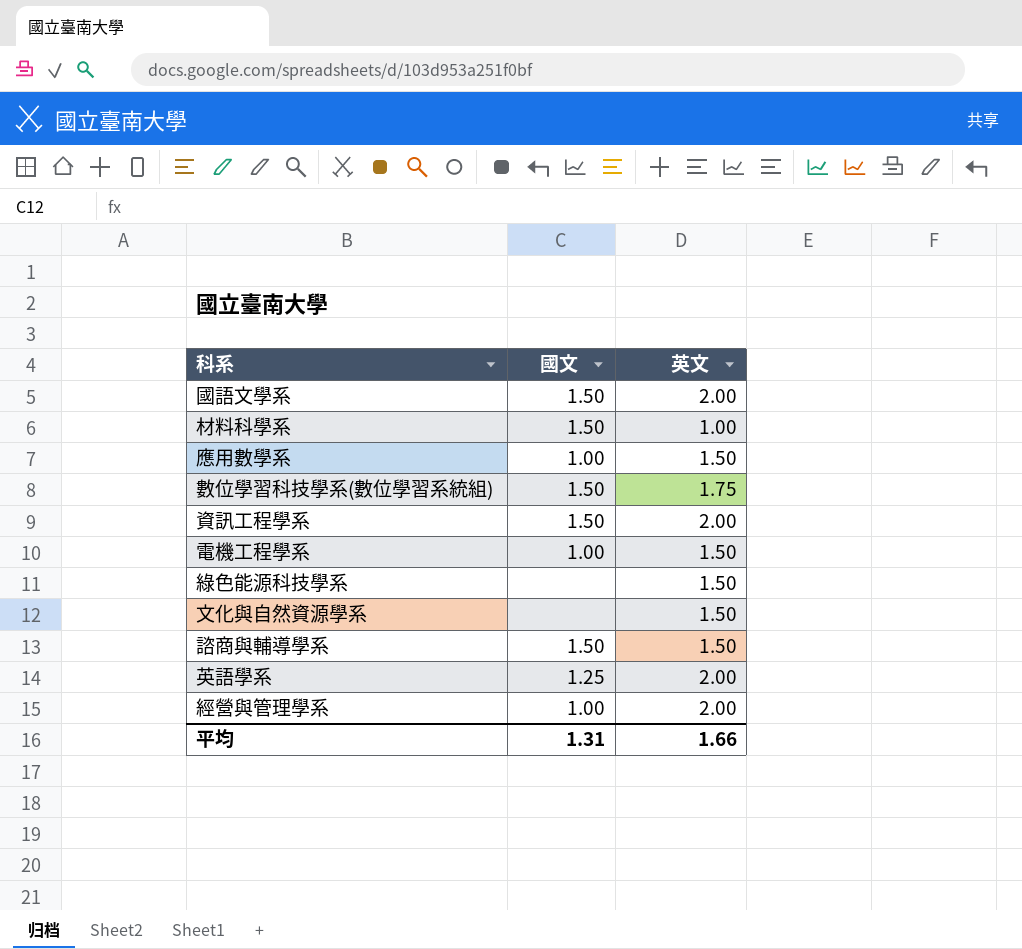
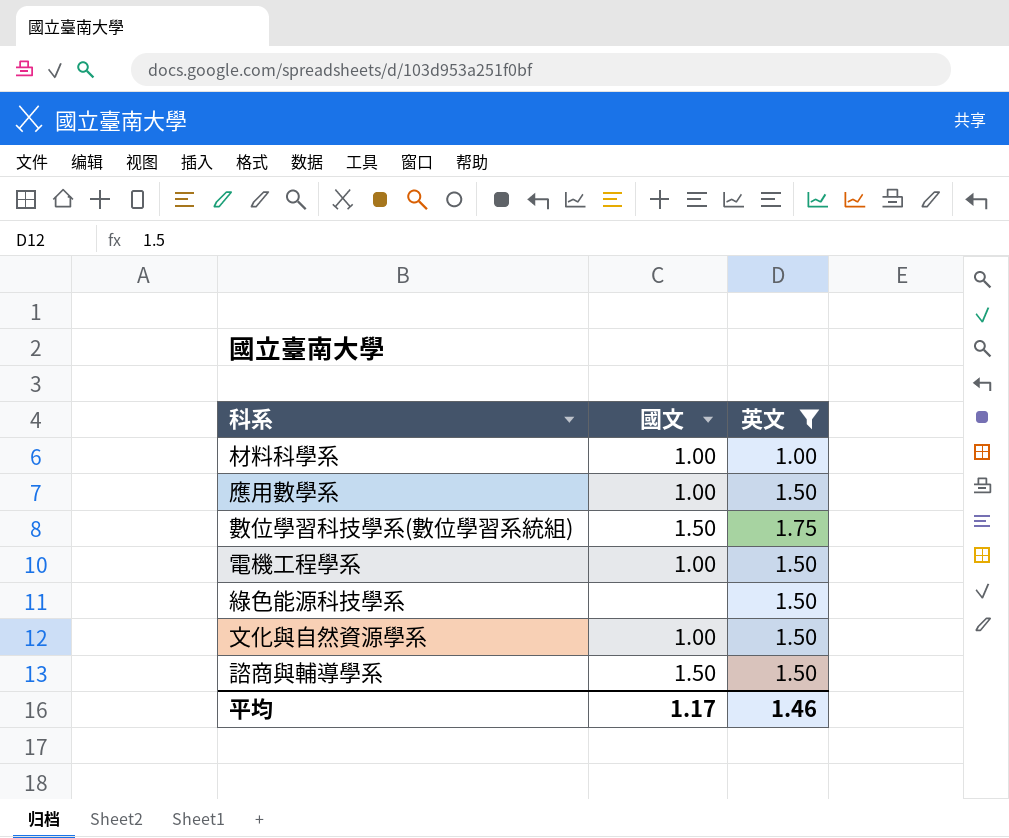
filter: none -> 英文 != 2.00
材料科學系 | 國文: 1.50 -> 1.00
文化與自然資源學系 | 國文: none -> 1.00
平均 | 國文: 1.31 -> 1.17
平均 | 英文: 1.66 -> 1.46

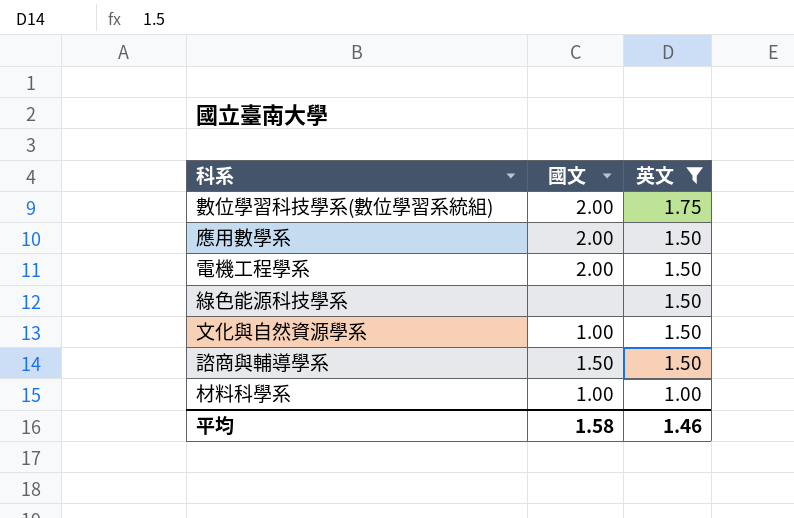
row order: none -> 英文 descending
數位學習科技學系(數位學習系統組) | 國文: 1.50 -> 2.00
應用數學系 | 國文: 1.00 -> 2.00
電機工程學系 | 國文: 1.00 -> 2.00
平均 | 國文: 1.17 -> 1.58

